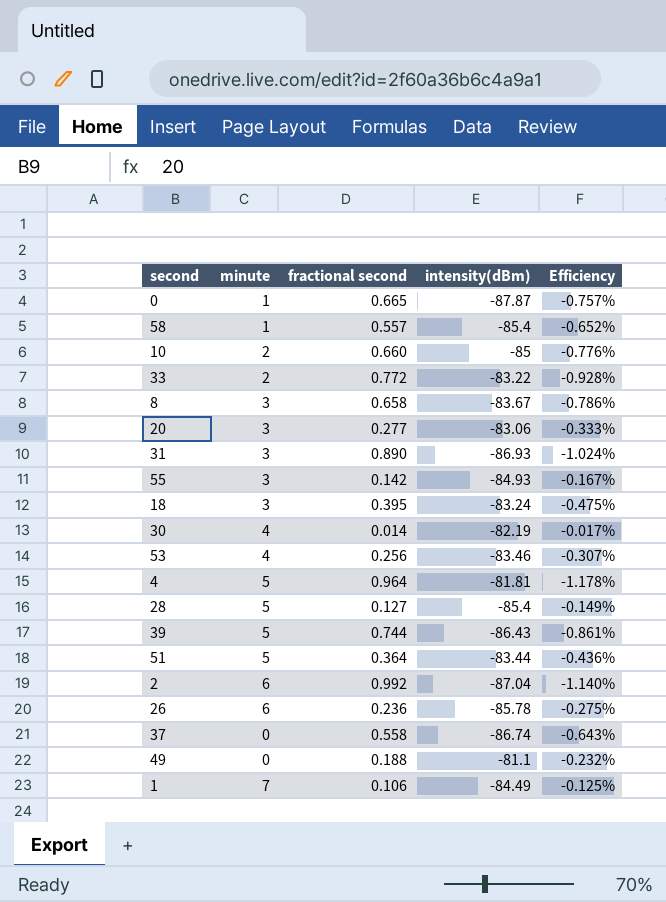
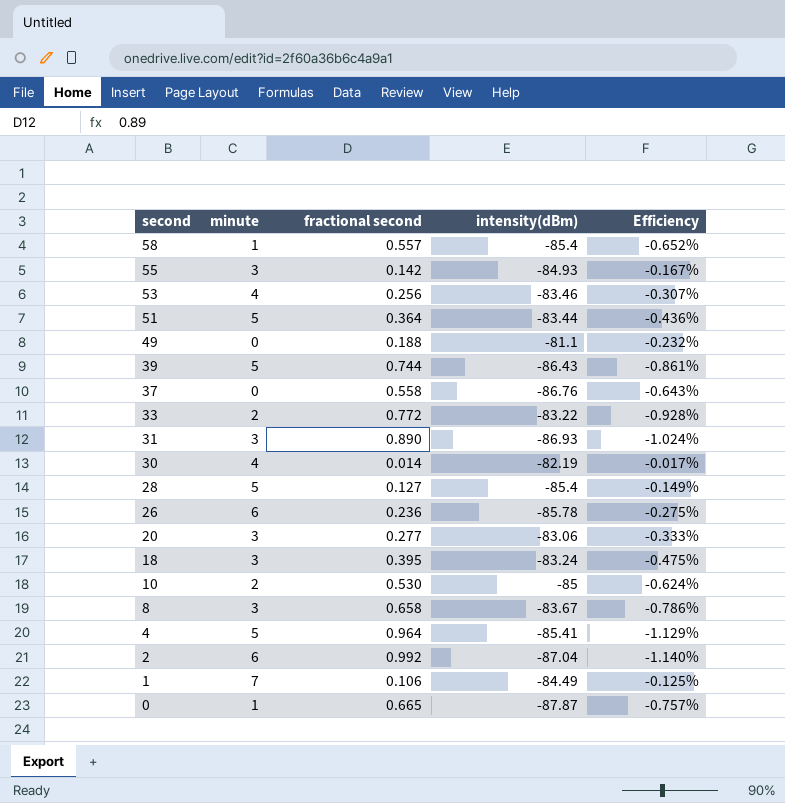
row order: none -> second descending
37 | intensity(dBm): -86.74 -> -86.76
10 | fractional second: 0.660 -> 0.530
10 | Efficiency: -0.776% -> -0.624%
4 | intensity(dBm): -81.81 -> -85.41
4 | Efficiency: -1.178% -> -1.129%

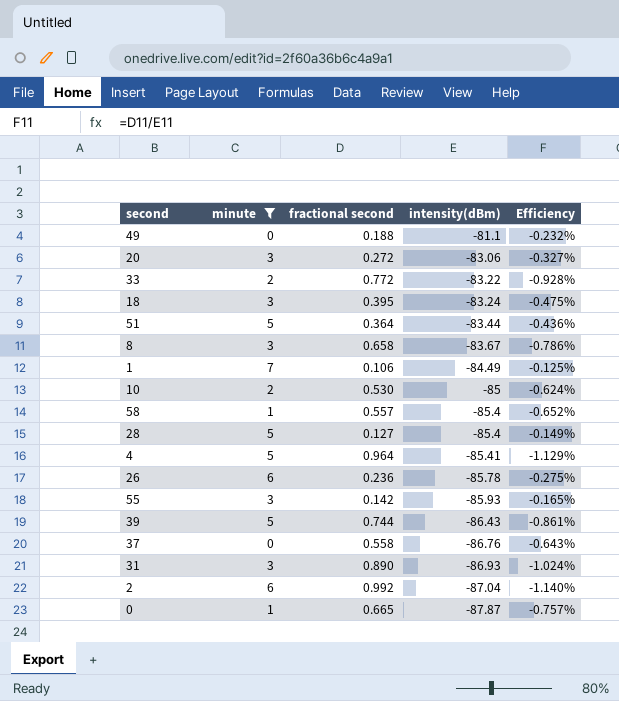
filter: none -> minute != 4
row order: second descending -> intensity(dBm) descending
20 | fractional second: 0.277 -> 0.272
20 | Efficiency: -0.333% -> -0.327%
55 | intensity(dBm): -84.93 -> -85.93
55 | Efficiency: -0.167% -> -0.165%

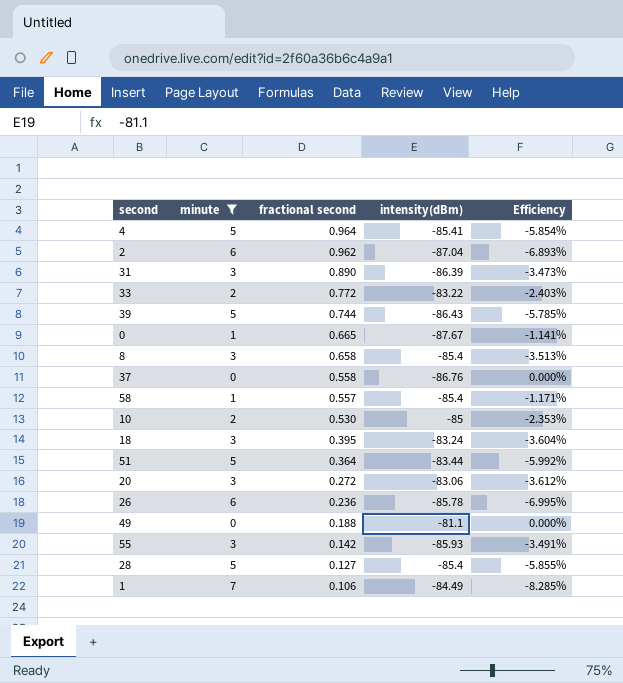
row order: intensity(dBm) descending -> fractional second descending
column Efficiency | formula: [fractional second] / [intensity(dBm)] -> [minute] / [intensity(dBm)]
2 | fractional second: 0.992 -> 0.962
31 | intensity(dBm): -86.93 -> -86.39
0 | intensity(dBm): -87.87 -> -87.67
8 | intensity(dBm): -83.67 -> -85.4

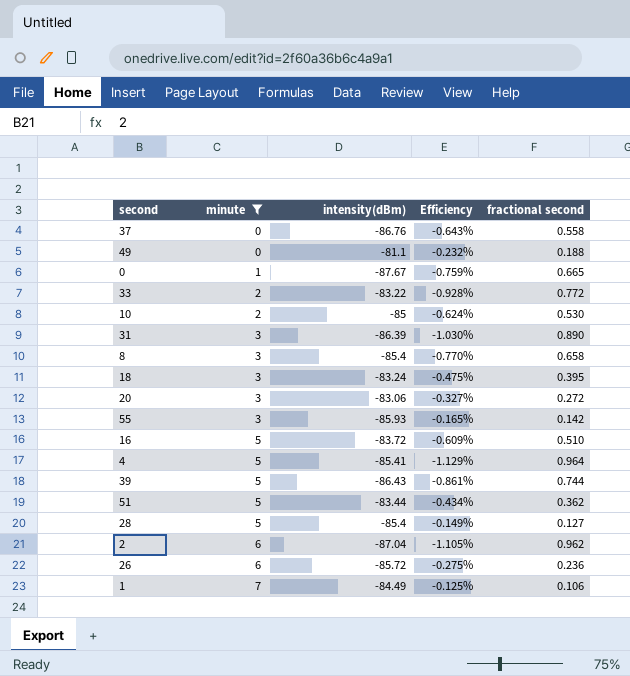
row order: fractional second descending -> minute ascending
column Efficiency | formula: [minute] / [intensity(dBm)] -> [fractional second] / [intensity(dBm)]
column fractional second | position: 3 -> 5
row 58: 1 | 0.557 | -85.4 | -1.171% -> none
row 16: none -> 5 | -83.72 | -0.609% | 0.510
51 | fractional second: 0.364 -> 0.362
26 | intensity(dBm): -85.78 -> -85.72

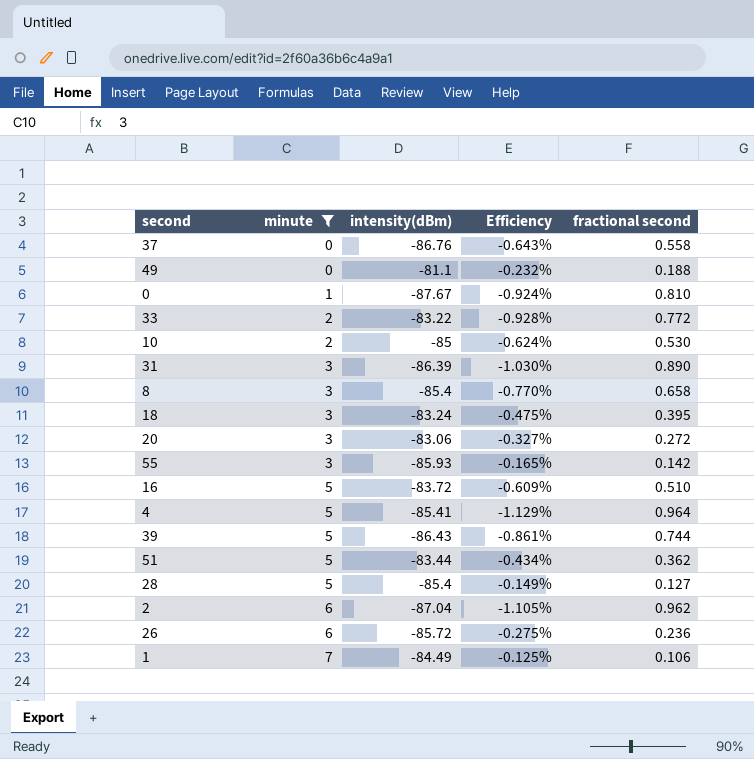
0 | Efficiency: -0.759% -> -0.924%
0 | fractional second: 0.665 -> 0.810

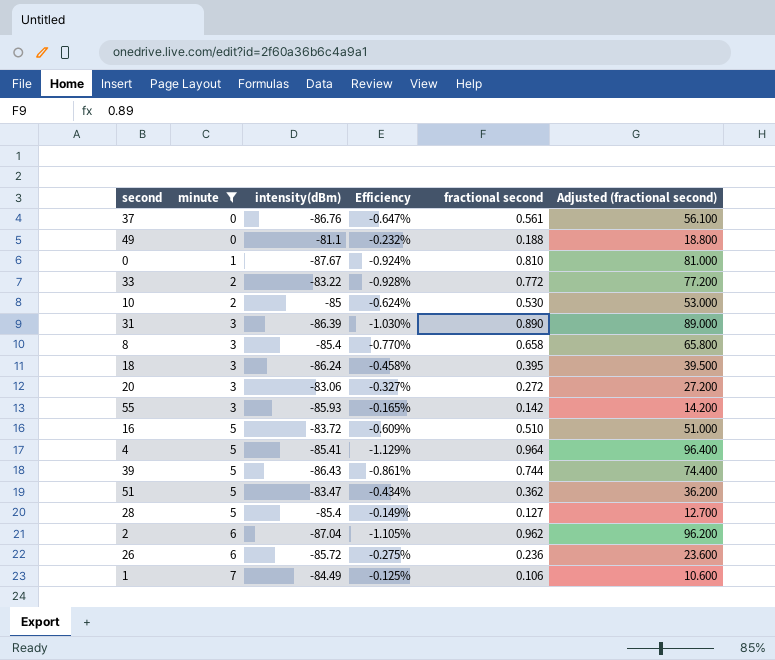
column Adjusted (fractional second) | formula: none -> [fractional second] * 100
37 | Efficiency: -0.643% -> -0.647%
37 | fractional second: 0.558 -> 0.561
18 | intensity(dBm): -83.24 -> -86.24
18 | Efficiency: -0.475% -> -0.458%
51 | intensity(dBm): -83.44 -> -83.47

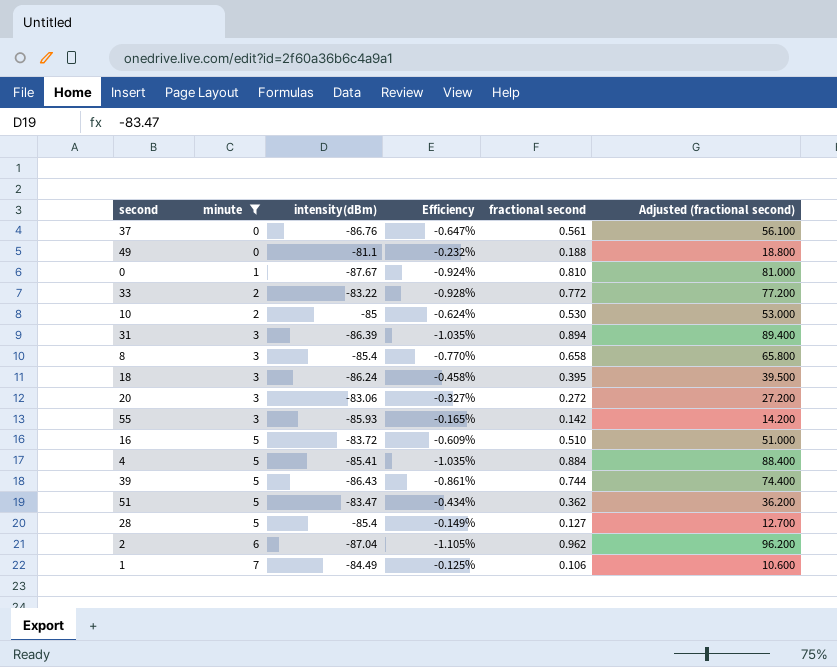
row 26: 6 | -85.72 | -0.275% | 0.236 | 23.600 -> none
31 | Efficiency: -1.030% -> -1.035%
31 | fractional second: 0.890 -> 0.894
31 | Adjusted (fractional second): 89.000 -> 89.400
4 | Efficiency: -1.129% -> -1.035%
4 | fractional second: 0.964 -> 0.884
4 | Adjusted (fractional second): 96.400 -> 88.400

